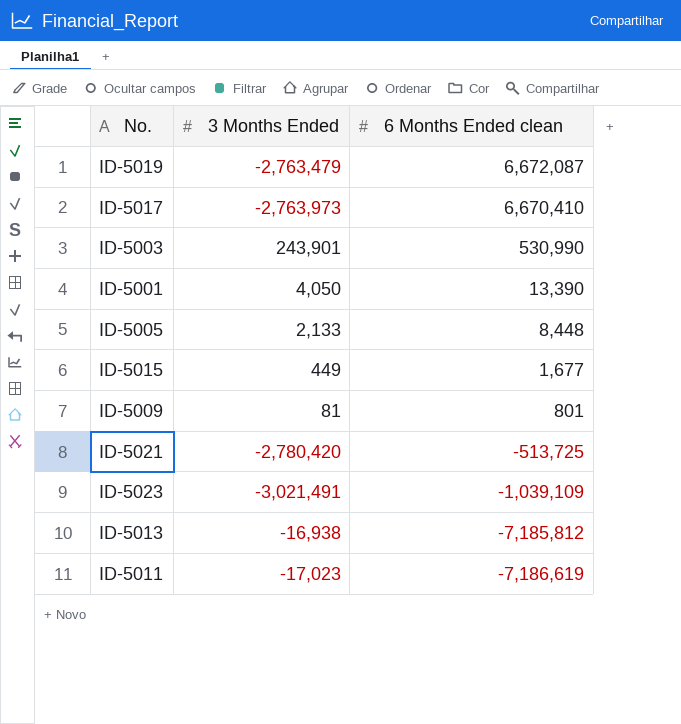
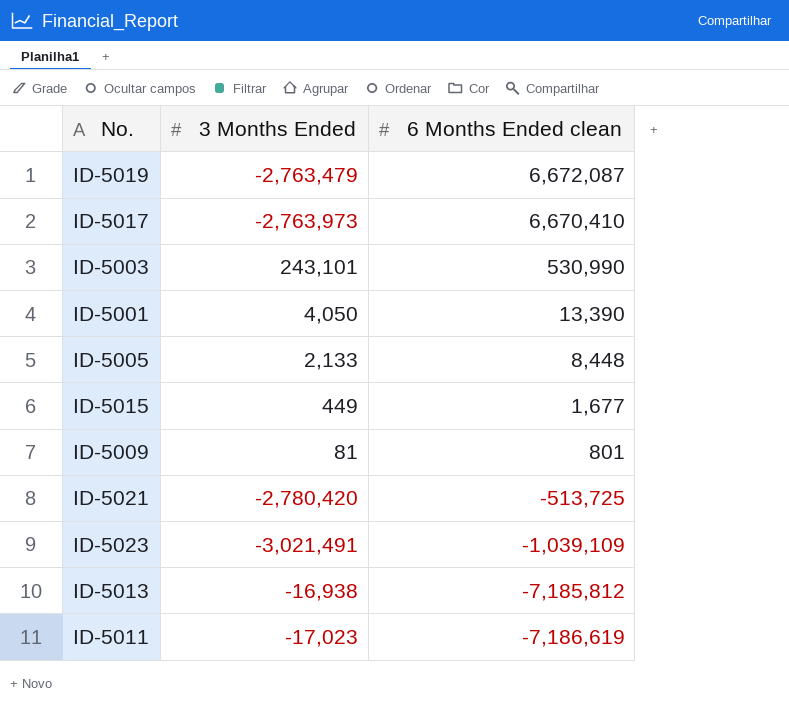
ID-5003 | 3 Months Ended: 243,901 -> 243,101

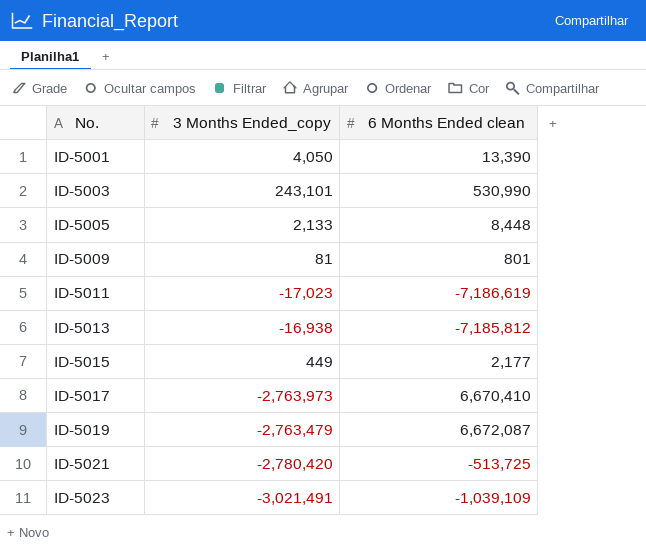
row order: 6 Months Ended clean descending -> No. ascending
column name: 3 Months Ended -> 3 Months Ended_copy
ID-5015 | 6 Months Ended clean: 1,677 -> 2,177

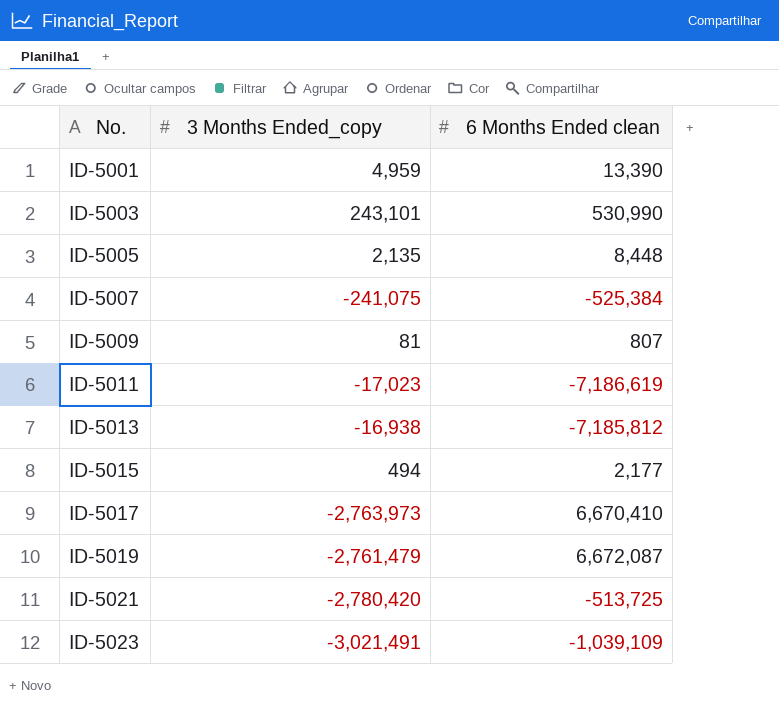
ID-5001 | 3 Months Ended_copy: 4,050 -> 4,959
ID-5005 | 3 Months Ended_copy: 2,133 -> 2,135
row ID-5007: none -> -241,075 | -525,384
ID-5009 | 6 Months Ended clean: 801 -> 807
ID-5015 | 3 Months Ended_copy: 449 -> 494
ID-5019 | 3 Months Ended_copy: -2,763,479 -> -2,761,479

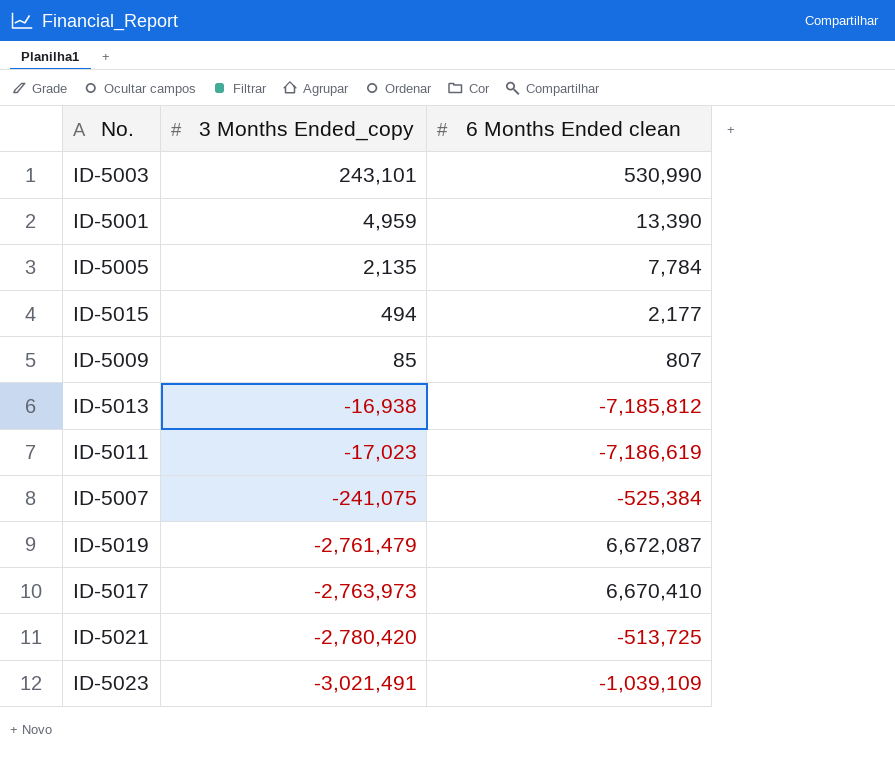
row order: No. ascending -> 3 Months Ended_copy descending
ID-5005 | 6 Months Ended clean: 8,448 -> 7,784
ID-5009 | 3 Months Ended_copy: 81 -> 85

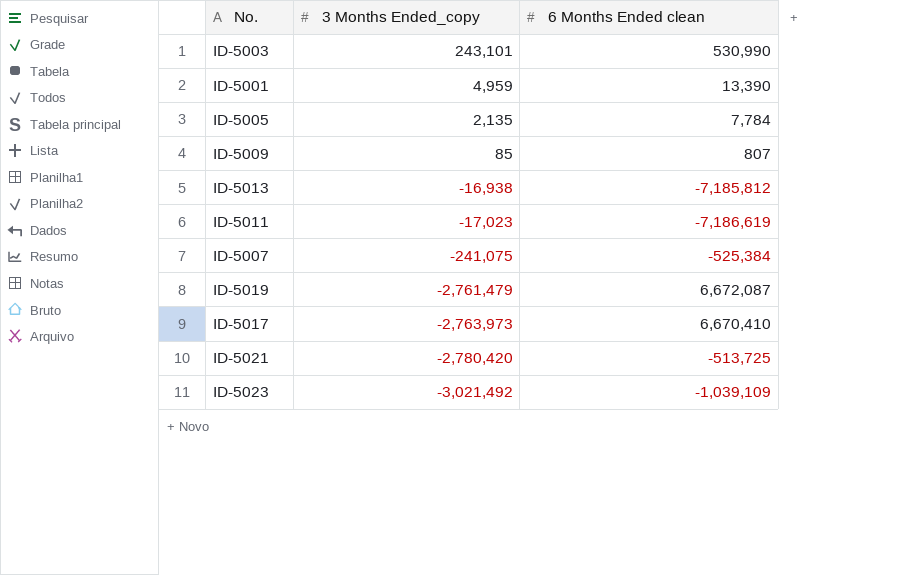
row ID-5015: 494 | 2,177 -> none
ID-5023 | 3 Months Ended_copy: -3,021,491 -> -3,021,492

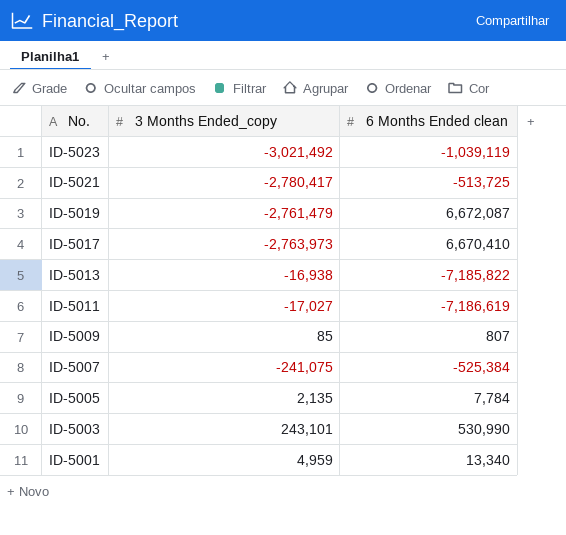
row order: 3 Months Ended_copy descending -> No. descending
ID-5023 | 6 Months Ended clean: -1,039,109 -> -1,039,119
ID-5021 | 3 Months Ended_copy: -2,780,420 -> -2,780,417
ID-5013 | 6 Months Ended clean: -7,185,812 -> -7,185,822
ID-5011 | 3 Months Ended_copy: -17,023 -> -17,027
ID-5001 | 6 Months Ended clean: 13,390 -> 13,340

